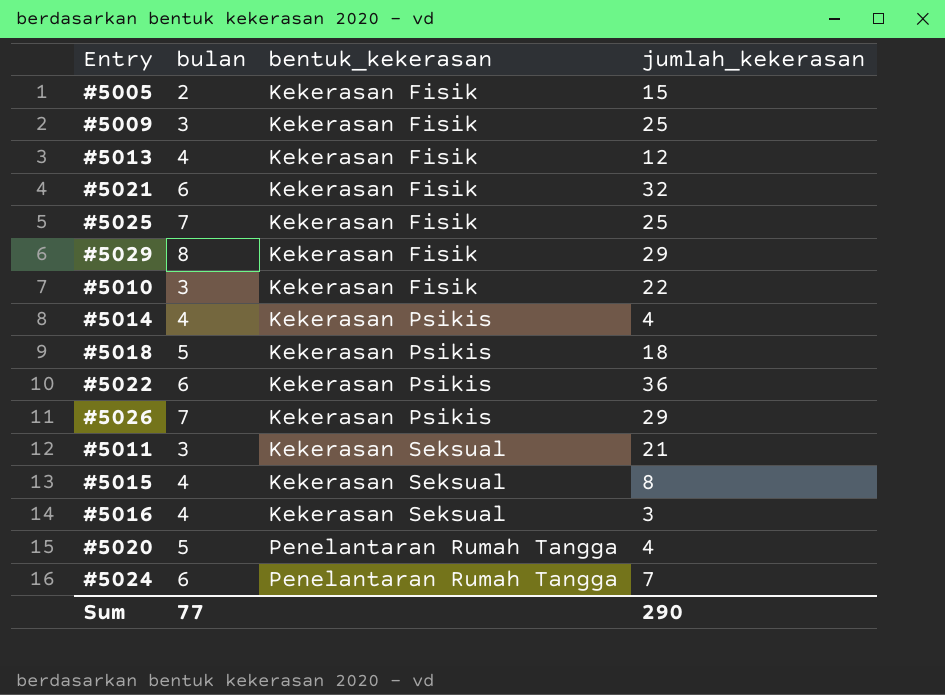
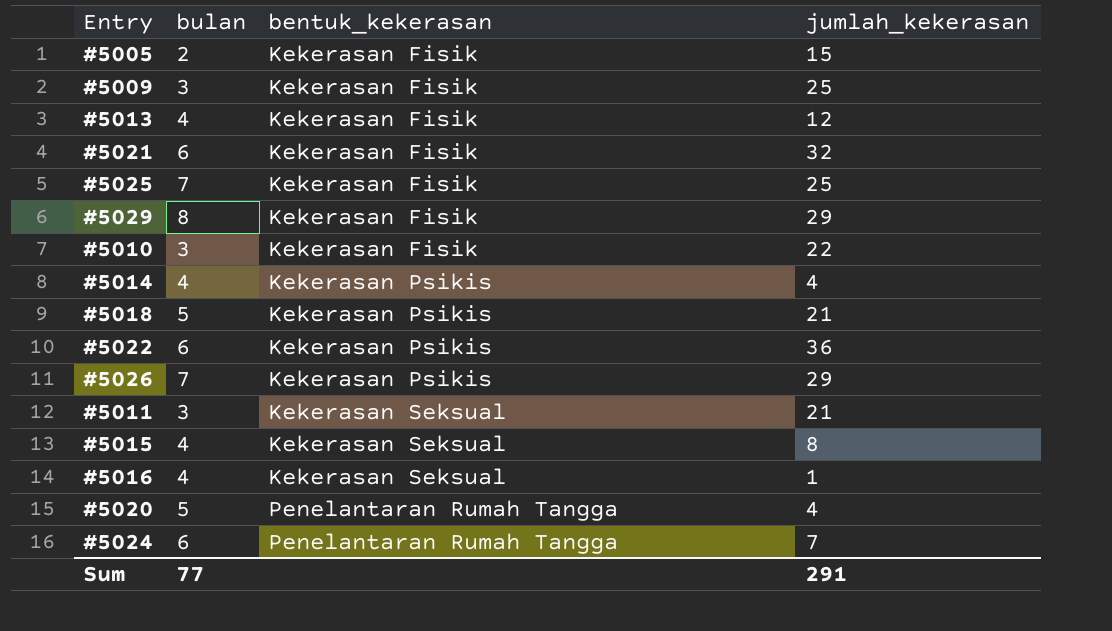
#5018 | jumlah_kekerasan: 18 -> 21
#5016 | jumlah_kekerasan: 3 -> 1
Sum | jumlah_kekerasan: 290 -> 291

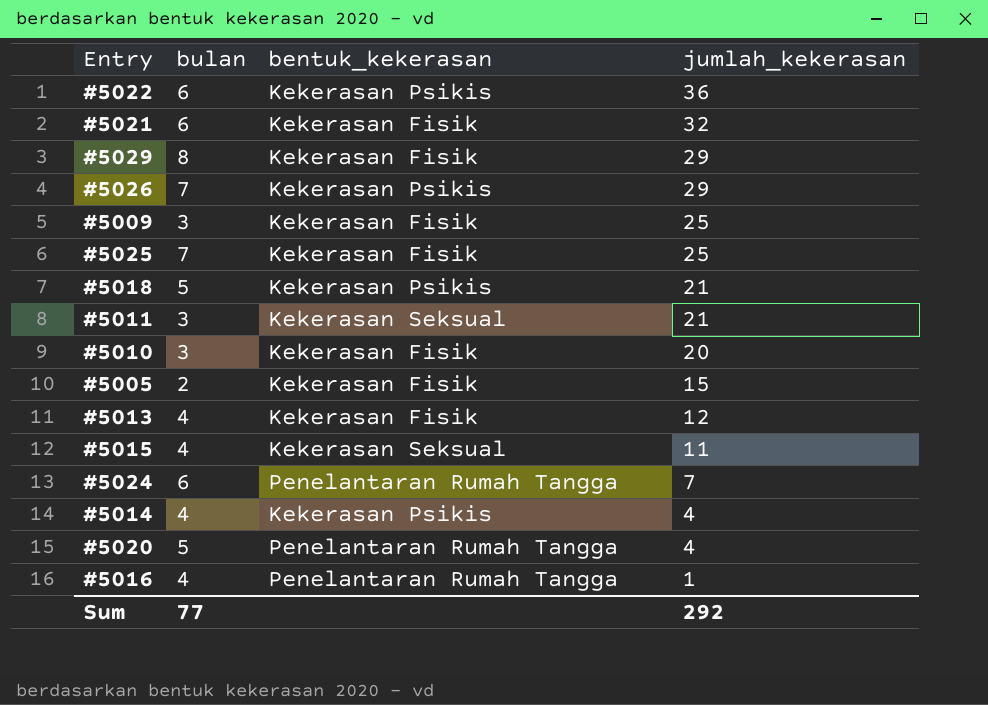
row order: bentuk_kekerasan ascending -> jumlah_kekerasan descending
#5010 | jumlah_kekerasan: 22 -> 20
#5015 | jumlah_kekerasan: 8 -> 11
#5016 | bentuk_kekerasan: Kekerasan Seksual -> Penelantaran Rumah Tangga
Sum | jumlah_kekerasan: 291 -> 292

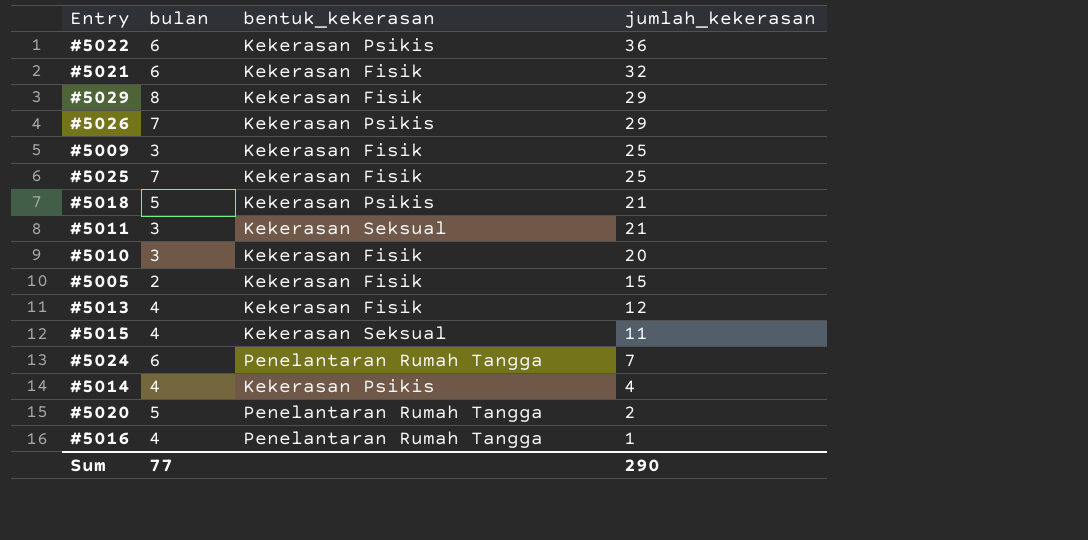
#5020 | jumlah_kekerasan: 4 -> 2
Sum | jumlah_kekerasan: 292 -> 290

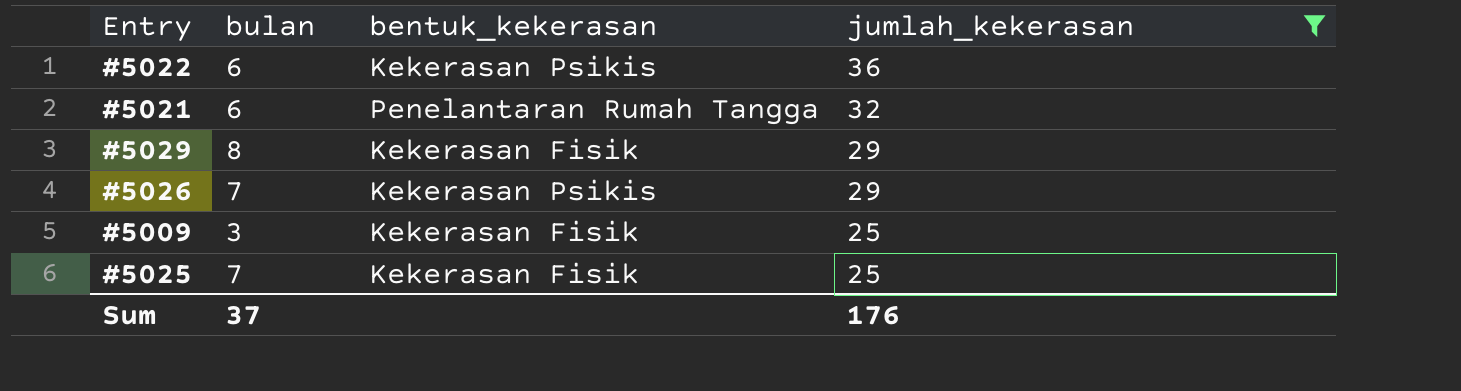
filter: none -> jumlah_kekerasan >= 25
#5021 | bentuk_kekerasan: Kekerasan Fisik -> Penelantaran Rumah Tangga
Sum | bulan: 77 -> 37
Sum | jumlah_kekerasan: 290 -> 176

